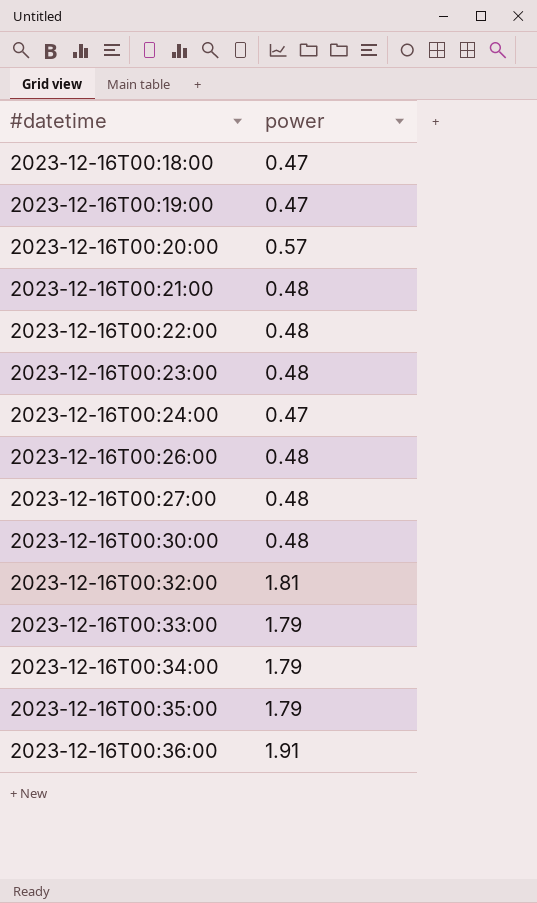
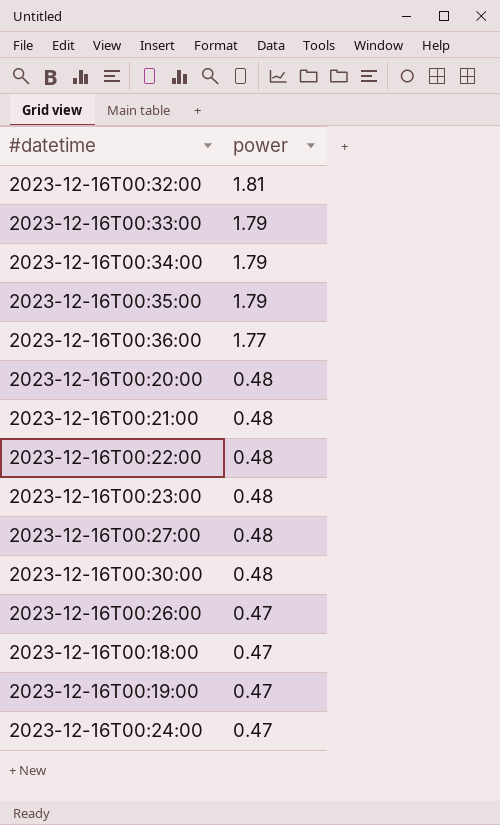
row order: #datetime ascending -> power descending
2023-12-16T00:36:00 | power: 1.91 -> 1.77
2023-12-16T00:20:00 | power: 0.57 -> 0.48
2023-12-16T00:26:00 | power: 0.48 -> 0.47

